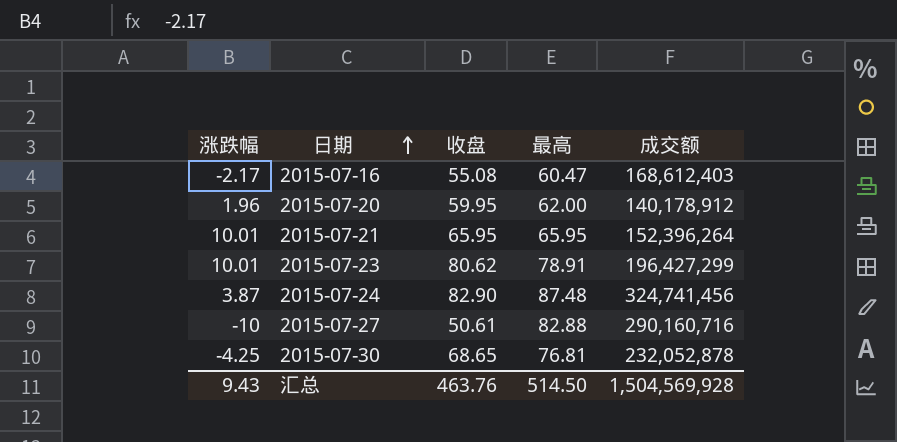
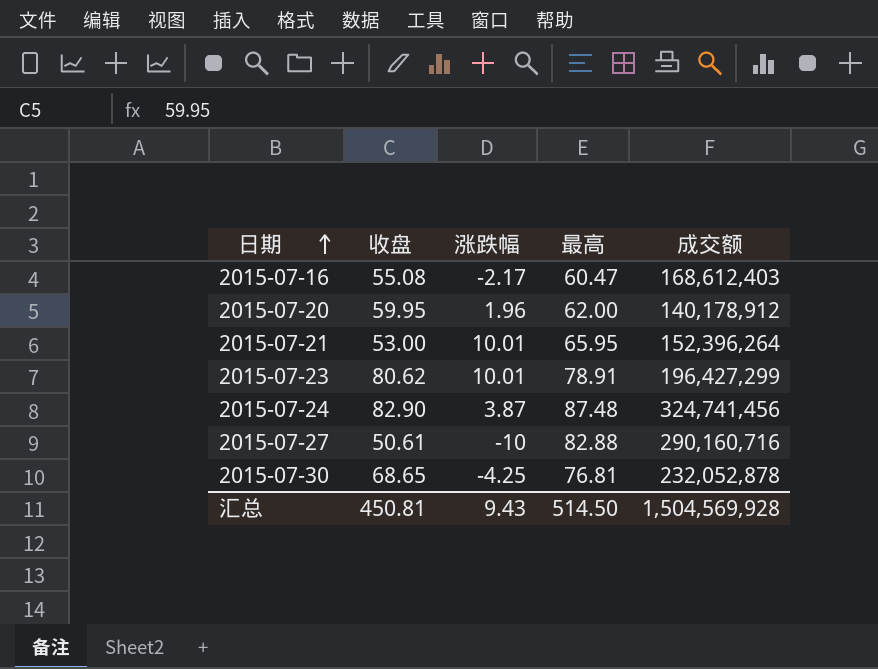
column 涨跌幅 | position: 1 -> 3
2015-07-21 | 收盘: 65.95 -> 53.00
汇总 | 收盘: 463.76 -> 450.81

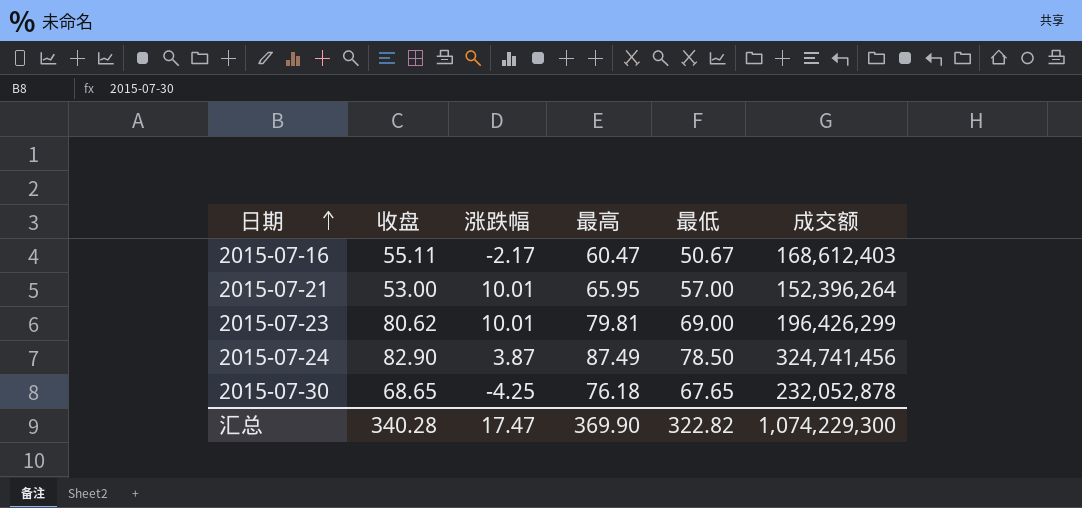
column 最低 | position: none -> 5
row 2015-07-20: 59.95 | 1.96 | 62.00 | 140,178,912 -> none
row 2015-07-27: 50.61 | -10 | 82.88 | 290,160,716 -> none
2015-07-16 | 收盘: 55.08 -> 55.11
2015-07-23 | 最高: 78.91 -> 79.81
2015-07-23 | 成交额: 196,427,299 -> 196,426,299
2015-07-24 | 最高: 87.48 -> 87.49
2015-07-30 | 最高: 76.81 -> 76.18
汇总 | 收盘: 450.81 -> 340.28
汇总 | 涨跌幅: 9.43 -> 17.47
汇总 | 最高: 514.50 -> 369.90
汇总 | 成交额: 1,504,569,928 -> 1,074,229,300

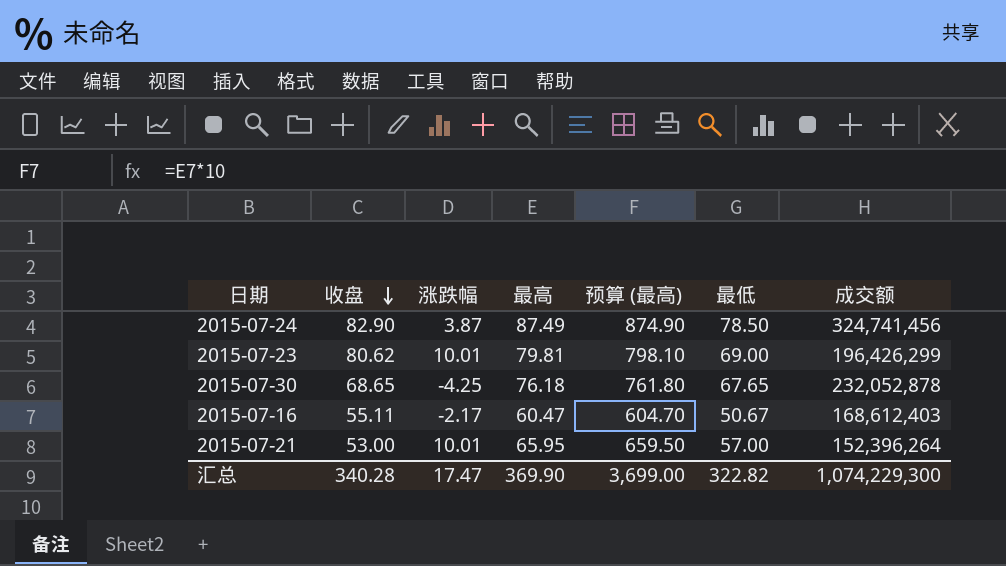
row order: 日期 ascending -> 收盘 descending
column 预算 (最高) | formula: none -> [最高] * 10

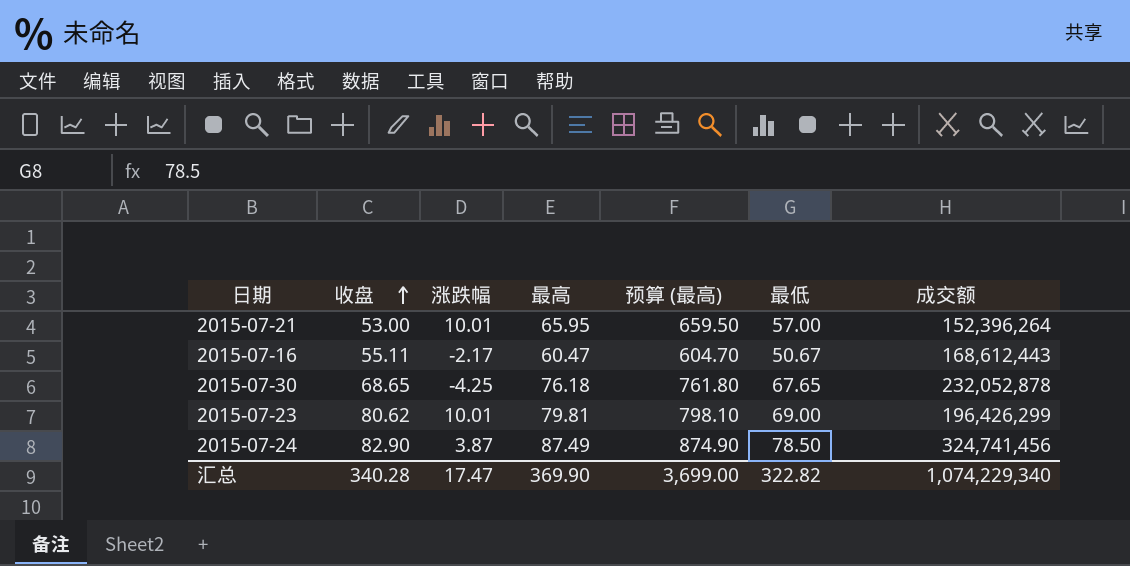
row order: 收盘 descending -> 收盘 ascending
2015-07-16 | 成交额: 168,612,403 -> 168,612,443
汇总 | 成交额: 1,074,229,300 -> 1,074,229,340

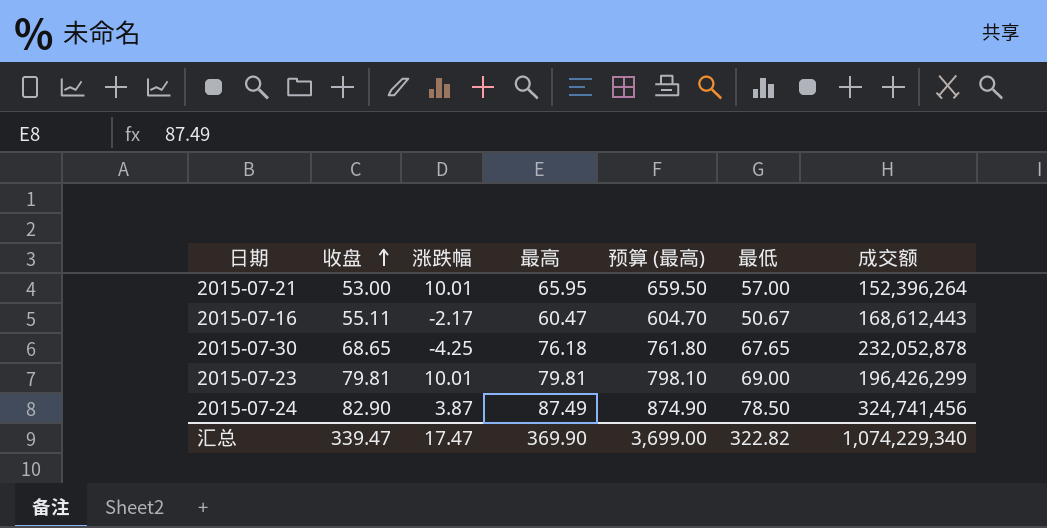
2015-07-23 | 收盘: 80.62 -> 79.81
汇总 | 收盘: 340.28 -> 339.47

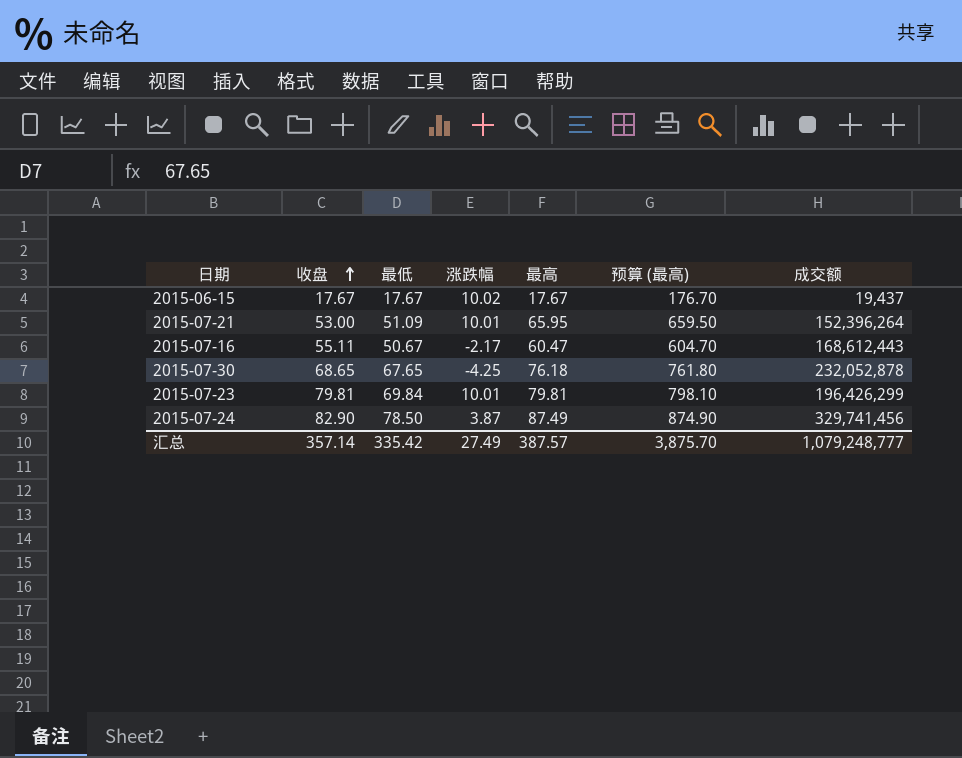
column 最低 | position: 6 -> 3
row 2015-06-15: none -> 17.67 | 17.67 | 10.02 | 17.67 | 176.70 | 19,437
2015-07-21 | 最低: 57.00 -> 51.09
2015-07-23 | 最低: 69.00 -> 69.84
2015-07-24 | 成交额: 324,741,456 -> 329,741,456
汇总 | 收盘: 339.47 -> 357.14
汇总 | 最低: 322.82 -> 335.42
汇总 | 涨跌幅: 17.47 -> 27.49
汇总 | 最高: 369.90 -> 387.57
汇总 | 预算 (最高): 3,699.00 -> 3,875.70
汇总 | 成交额: 1,074,229,340 -> 1,079,248,777

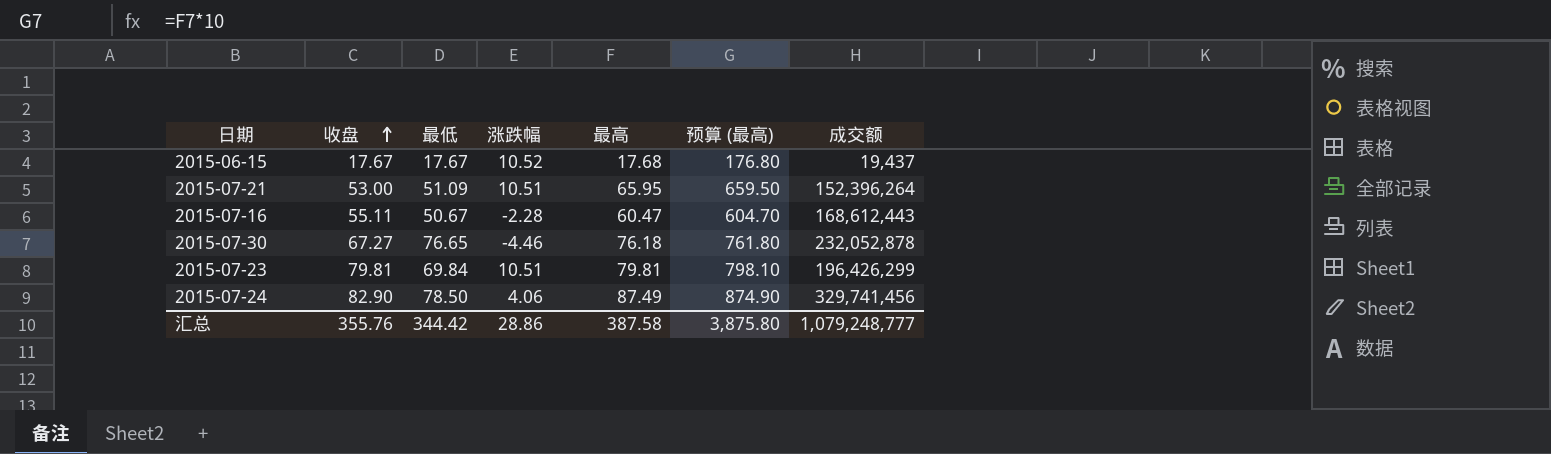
2015-06-15 | 涨跌幅: 10.02 -> 10.52
2015-06-15 | 最高: 17.67 -> 17.68
2015-06-15 | 预算 (最高): 176.70 -> 176.80
2015-07-21 | 涨跌幅: 10.01 -> 10.51
2015-07-16 | 涨跌幅: -2.17 -> -2.28
2015-07-30 | 收盘: 68.65 -> 67.27
2015-07-30 | 最低: 67.65 -> 76.65
2015-07-30 | 涨跌幅: -4.25 -> -4.46
2015-07-23 | 涨跌幅: 10.01 -> 10.51
2015-07-24 | 涨跌幅: 3.87 -> 4.06
汇总 | 收盘: 357.14 -> 355.76
汇总 | 最低: 335.42 -> 344.42
汇总 | 涨跌幅: 27.49 -> 28.86
汇总 | 最高: 387.57 -> 387.58
汇总 | 预算 (最高): 3,875.70 -> 3,875.80

